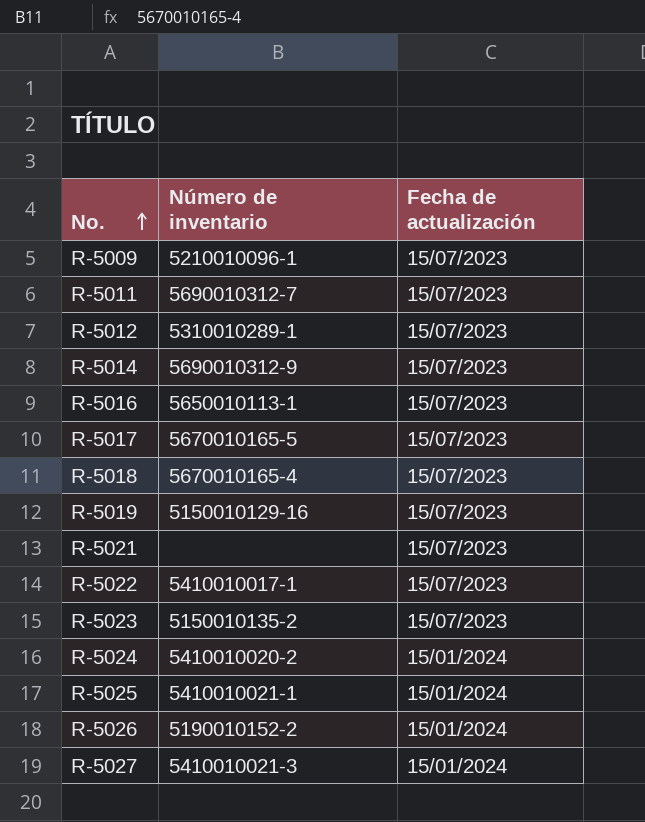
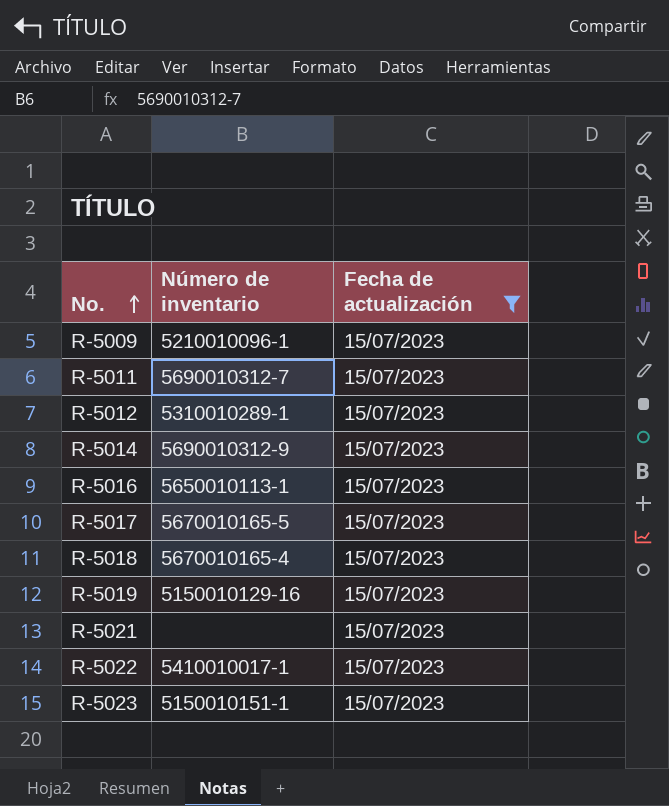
filter: none -> Fecha de actualización = 15/07/2023
R-5023 | Número de inventario: 5150010135-2 -> 5150010151-1

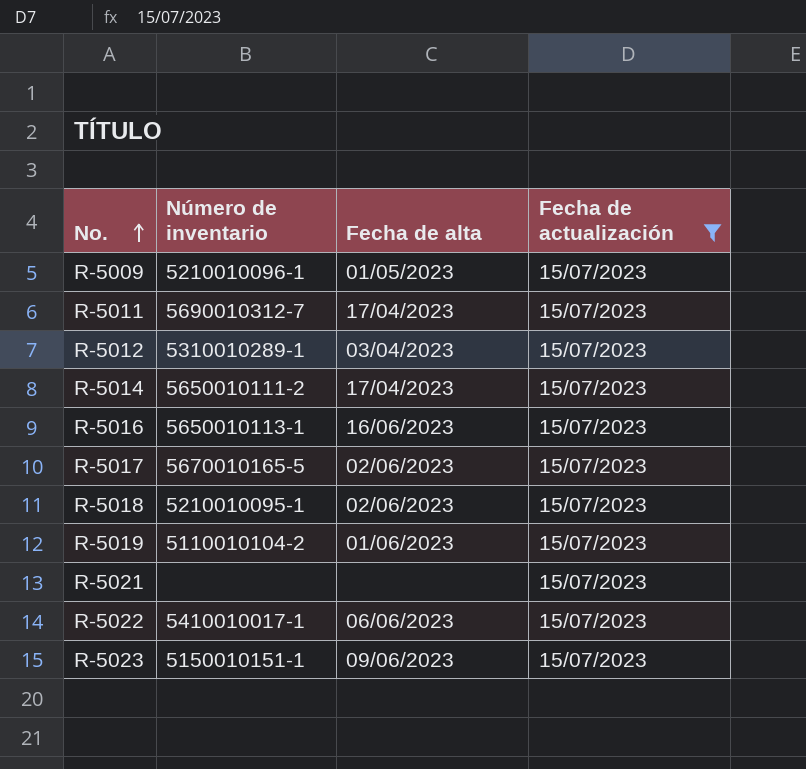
column Fecha de alta | position: none -> 3
R-5014 | Número de inventario: 5690010312-9 -> 5650010111-2
R-5018 | Número de inventario: 5670010165-4 -> 5210010095-1
R-5019 | Número de inventario: 5150010129-16 -> 5110010104-2

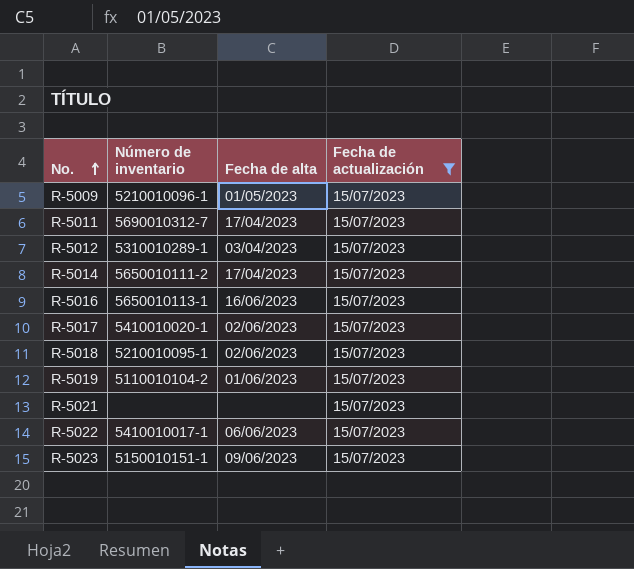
R-5017 | Número de inventario: 5670010165-5 -> 5410010020-1

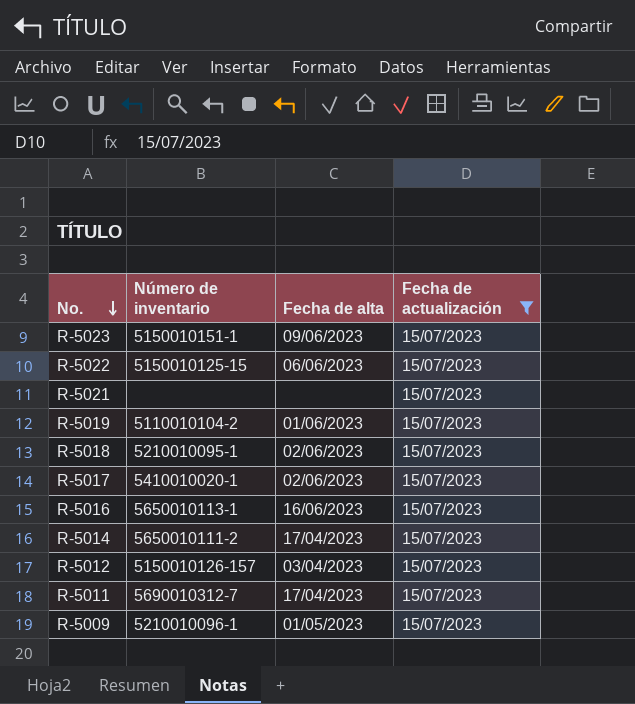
row order: No. ascending -> No. descending
R-5022 | Número de inventario: 5410010017-1 -> 5150010125-15
R-5012 | Número de inventario: 5310010289-1 -> 5150010126-157

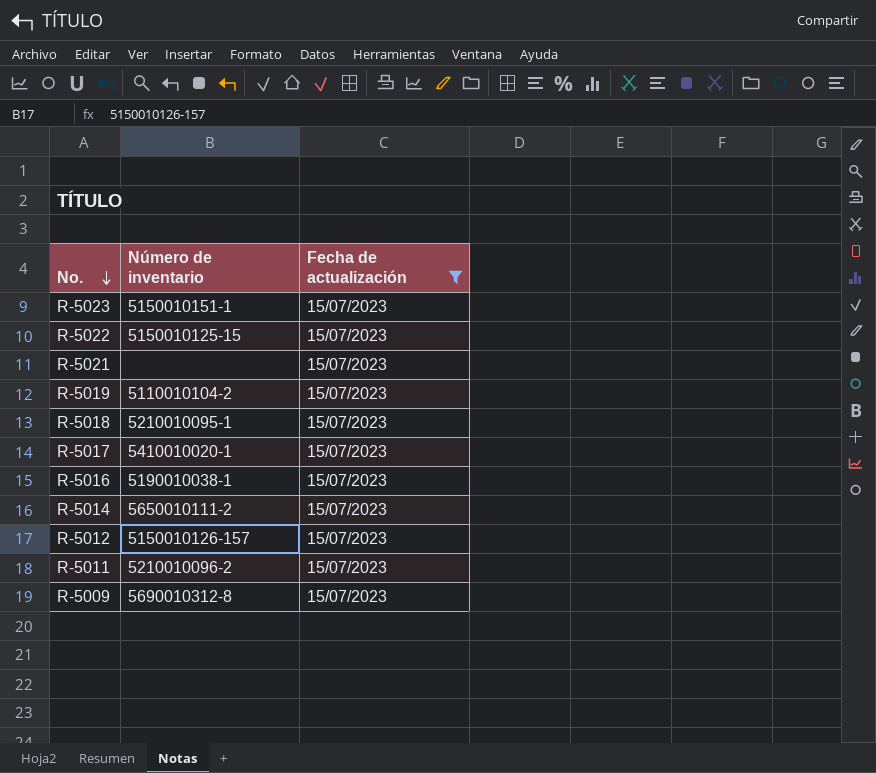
column Fecha de alta | position: 3 -> none
R-5016 | Número de inventario: 5650010113-1 -> 5190010038-1
R-5011 | Número de inventario: 5690010312-7 -> 5210010096-2
R-5009 | Número de inventario: 5210010096-1 -> 5690010312-8

